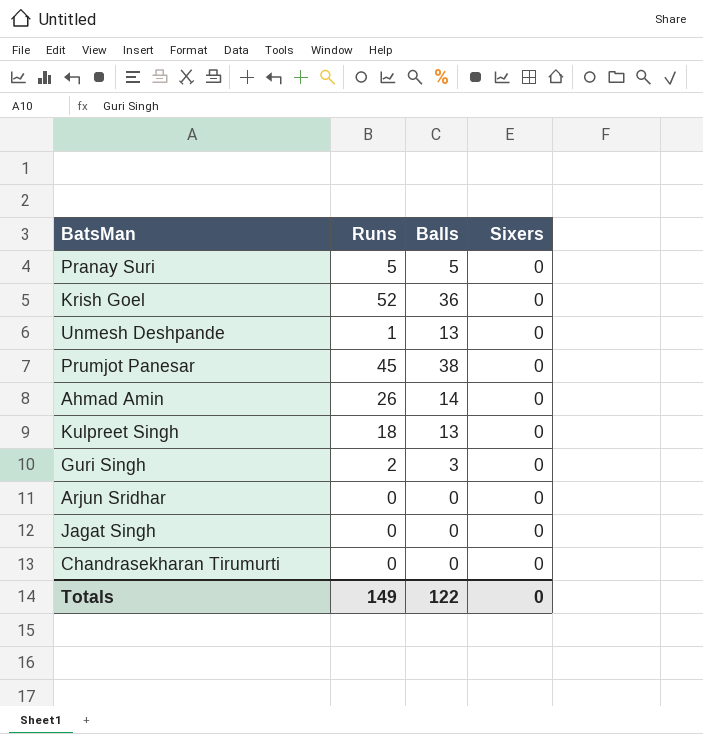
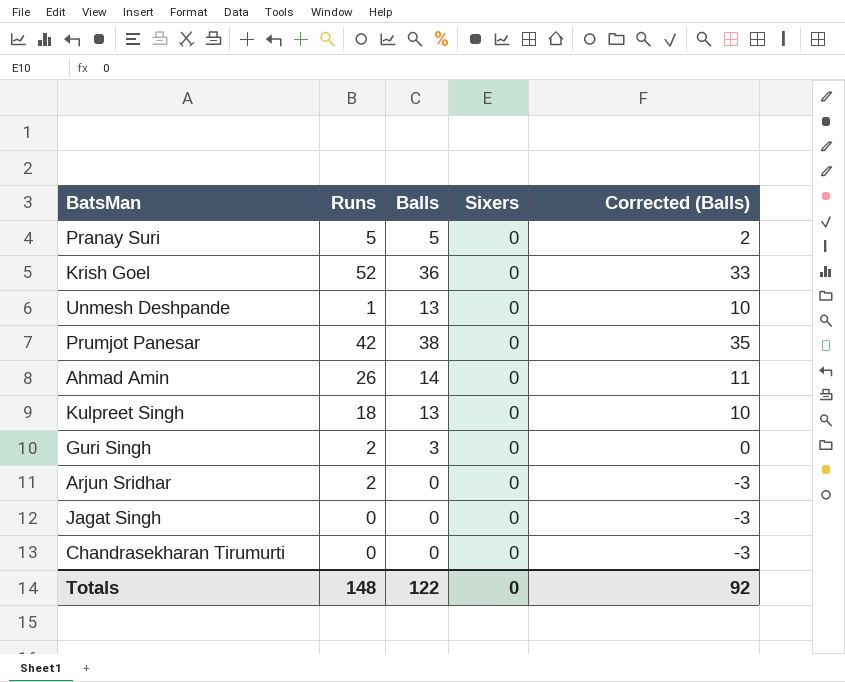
column Corrected (Balls) | formula: none -> [Balls] - 3
Prumjot Panesar | Runs: 45 -> 42
Arjun Sridhar | Runs: 0 -> 2
Totals | Runs: 149 -> 148

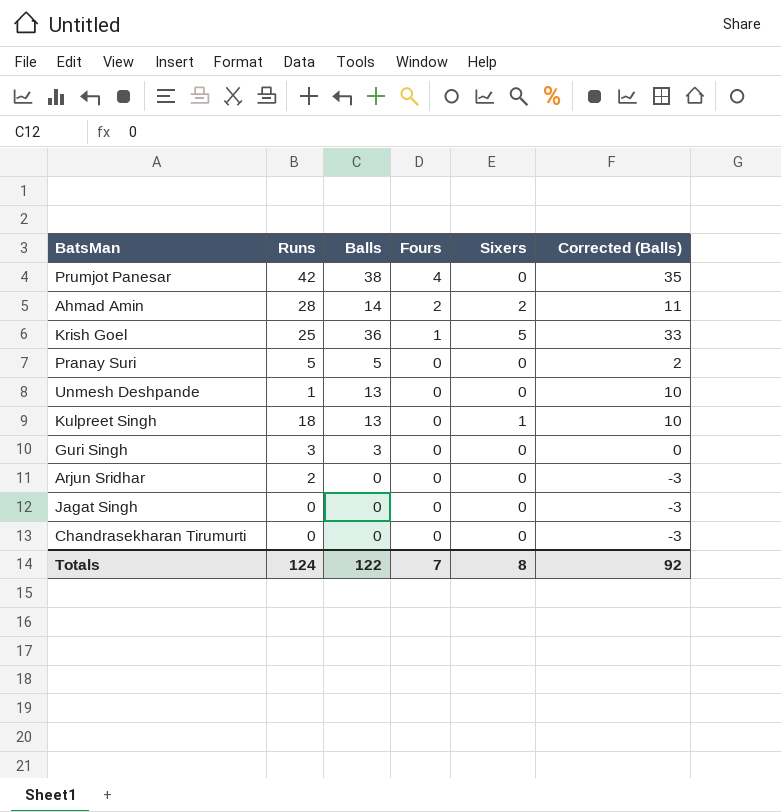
row order: none -> Fours descending
column Fours | position: none -> 4
Ahmad Amin | Runs: 26 -> 28
Ahmad Amin | Sixers: 0 -> 2
Krish Goel | Runs: 52 -> 25
Krish Goel | Sixers: 0 -> 5
Kulpreet Singh | Sixers: 0 -> 1
Guri Singh | Runs: 2 -> 3
Totals | Runs: 148 -> 124
Totals | Sixers: 0 -> 8

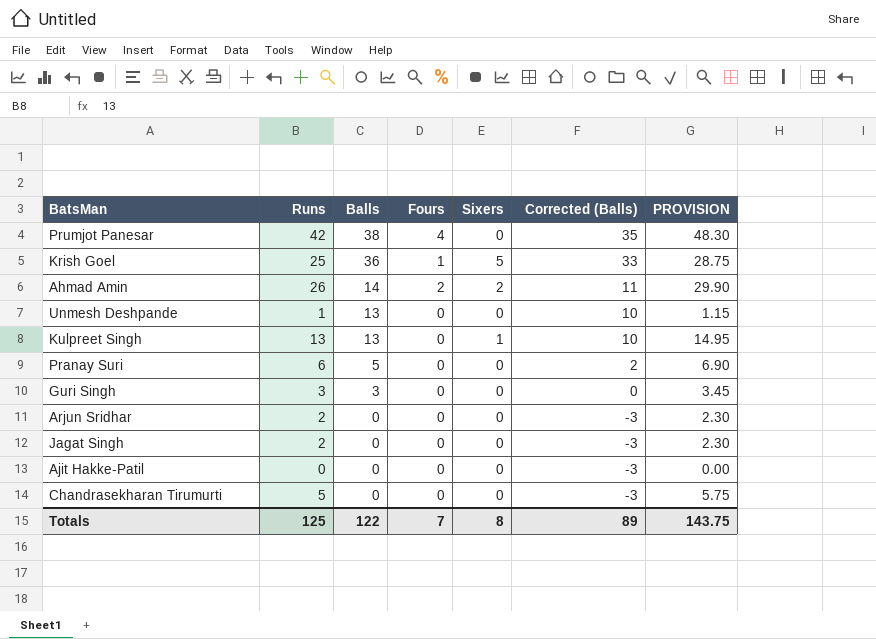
row order: Fours descending -> Balls descending
column PROVISION | formula: none -> [Runs] * 1.15
Ahmad Amin | Runs: 28 -> 26
Kulpreet Singh | Runs: 18 -> 13
Pranay Suri | Runs: 5 -> 6
Jagat Singh | Runs: 0 -> 2
row Ajit Hakke-Patil: none -> 0 | 0 | 0 | 0 | -3 | 0.00
Chandrasekharan Tirumurti | Runs: 0 -> 5
Totals | Runs: 124 -> 125
Totals | Corrected (Balls): 92 -> 89

